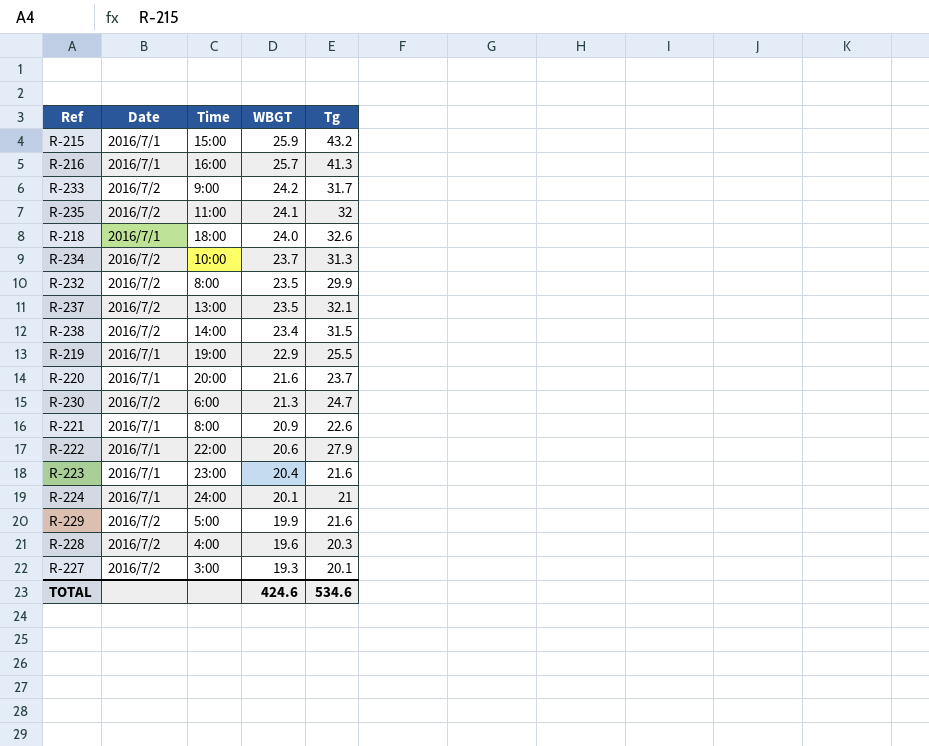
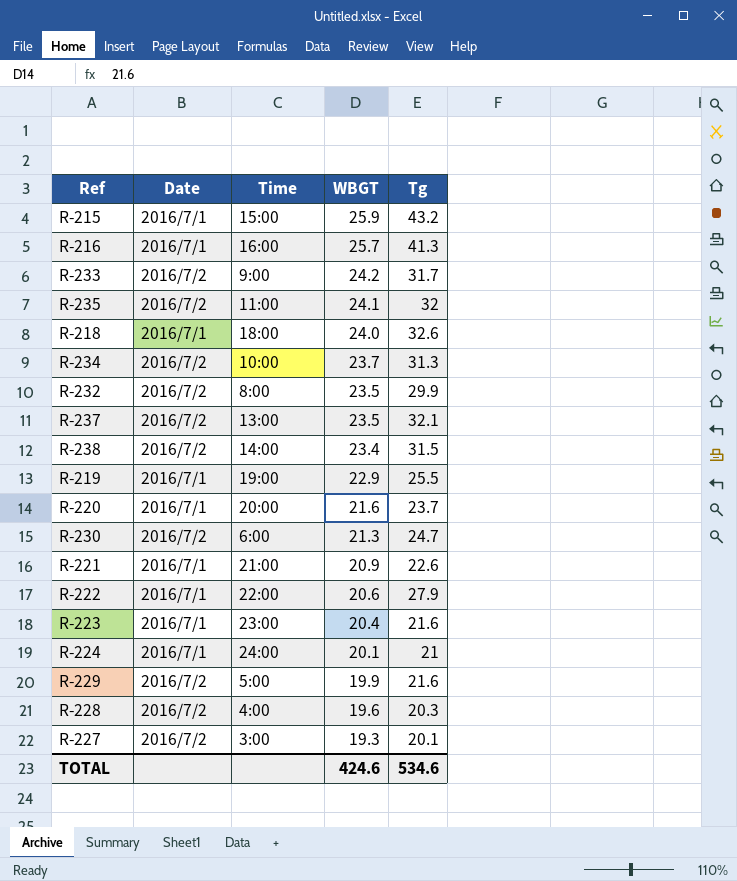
R-221 | Time: 8:00 -> 21:00

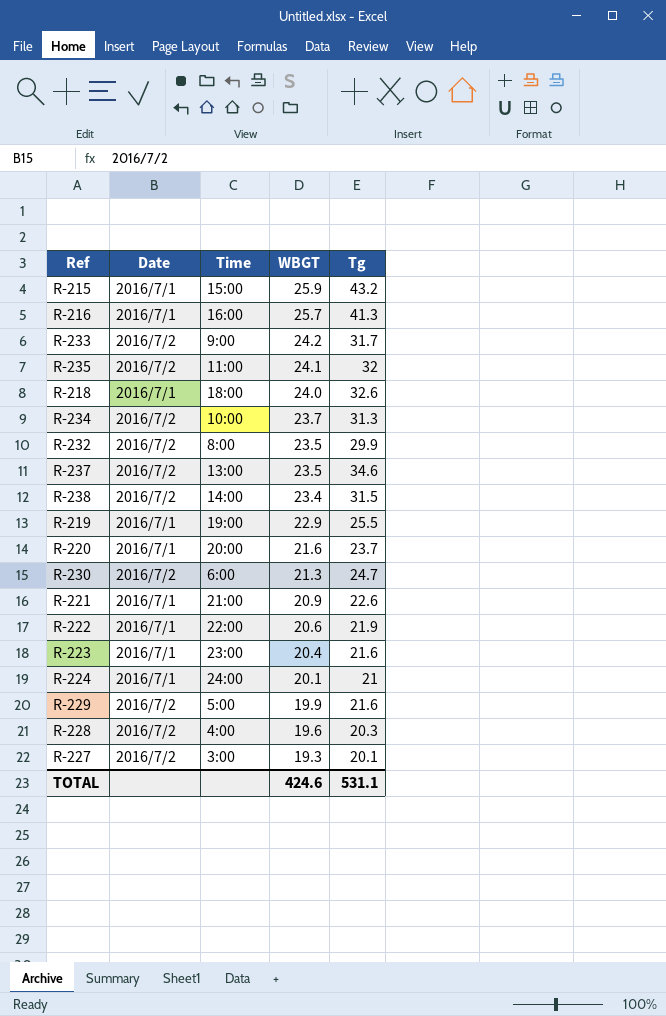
R-237 | Tg: 32.1 -> 34.6
R-222 | Tg: 27.9 -> 21.9
TOTAL | Tg: 534.6 -> 531.1

